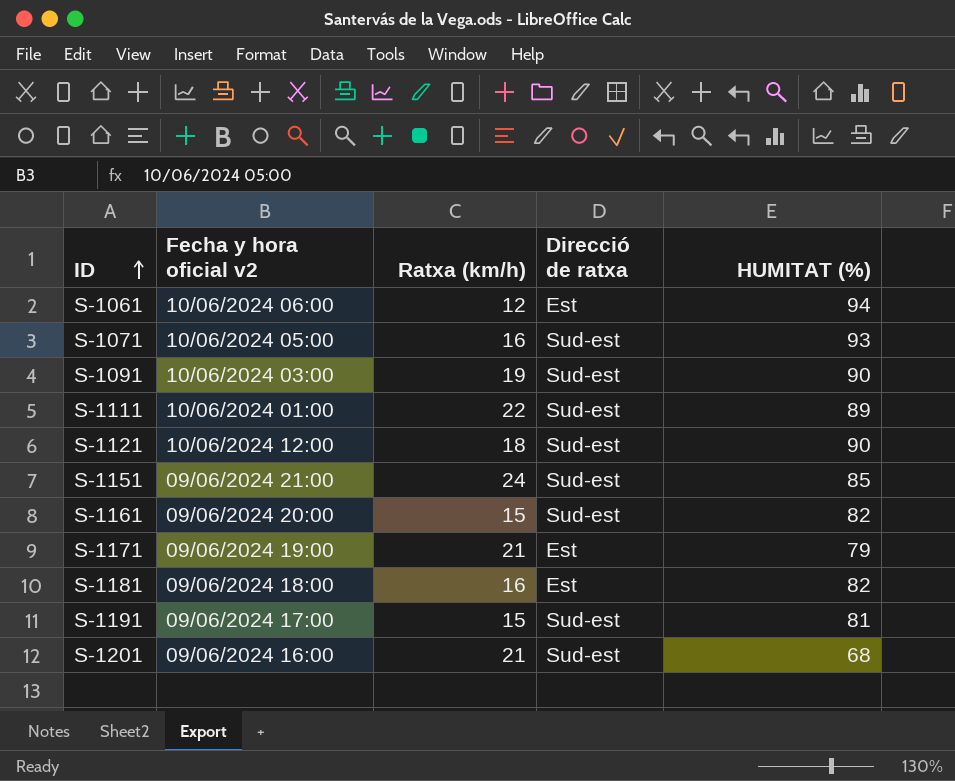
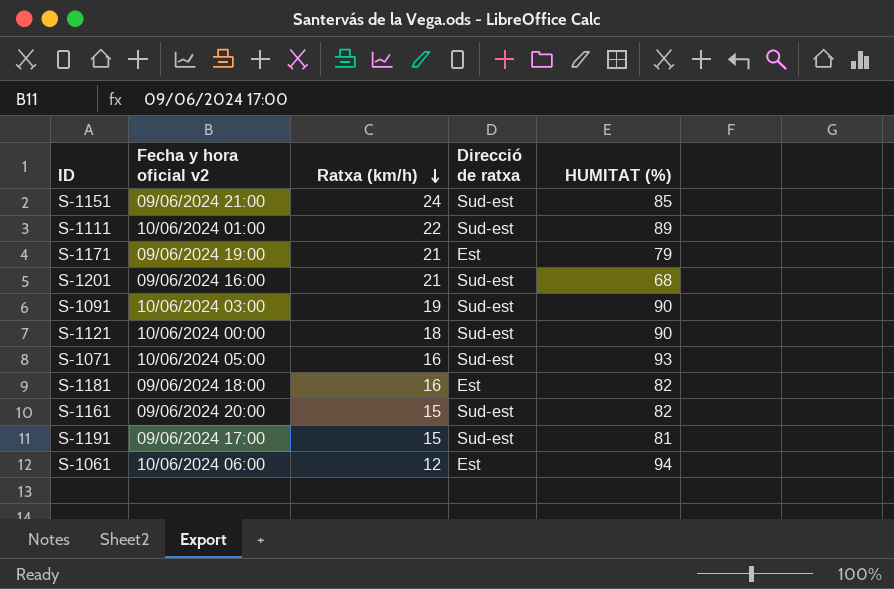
row order: ID ascending -> Ratxa (km/h) descending
S-1121 | Fecha y hora oficial v2: 10/06/2024 12:00 -> 10/06/2024 00:00

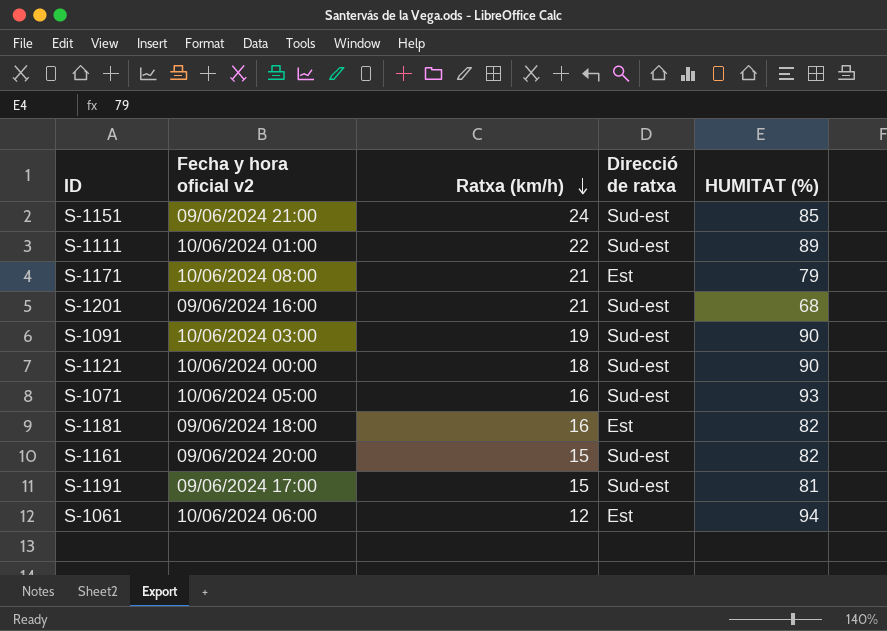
S-1171 | Fecha y hora oficial v2: 09/06/2024 19:00 -> 10/06/2024 08:00

